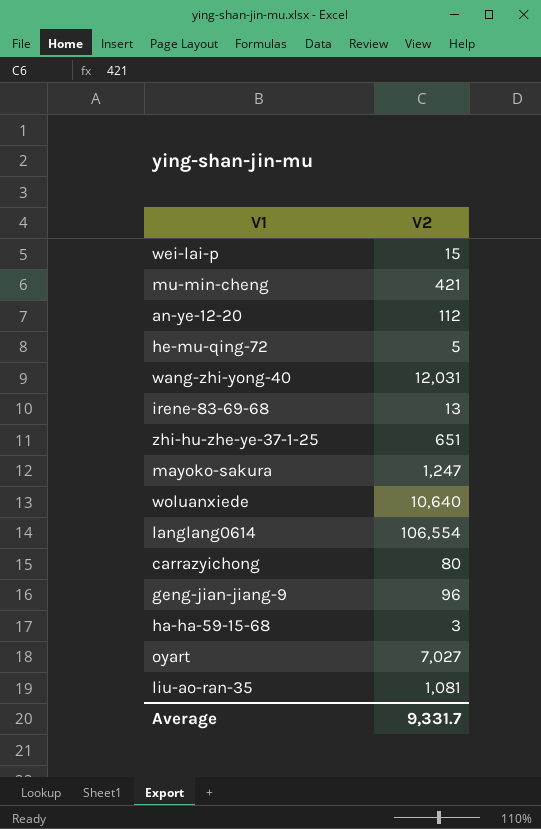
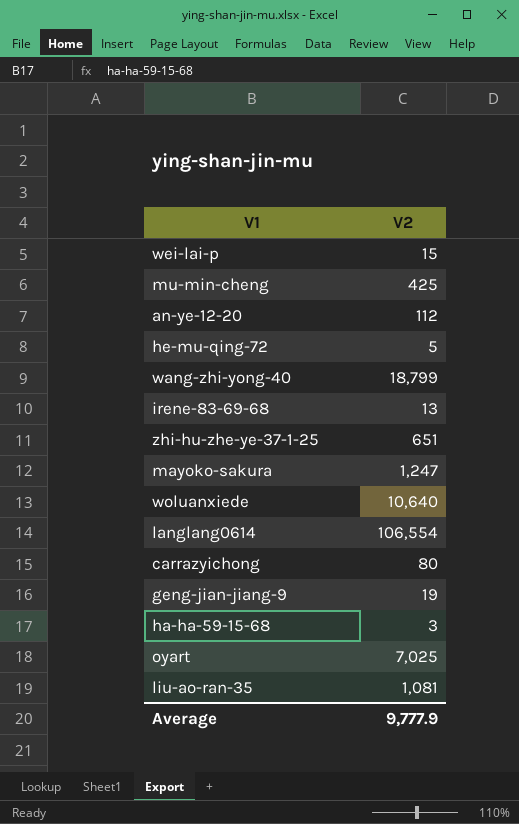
mu-min-cheng | V2: 421 -> 425
wang-zhi-yong-40 | V2: 12,031 -> 18,799
geng-jian-jiang-9 | V2: 96 -> 19
oyart | V2: 7,027 -> 7,025
Average | V2: 9,331.7 -> 9,777.9

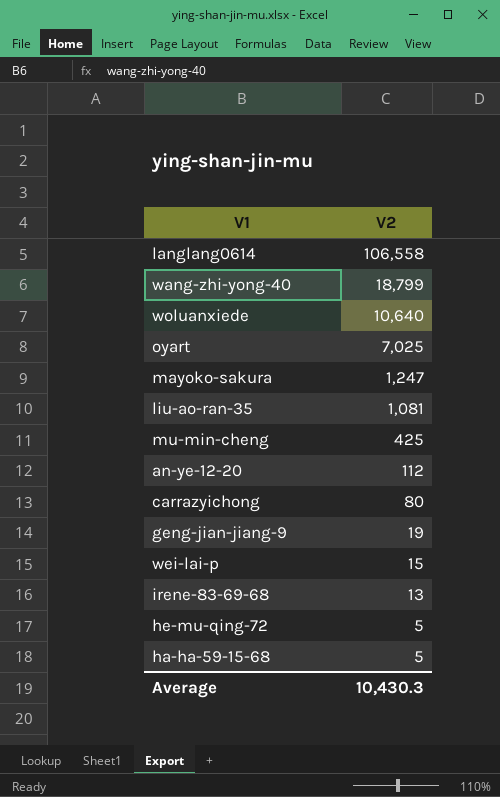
row order: none -> V2 descending
row zhi-hu-zhe-ye-37-1-25: 651 -> none
langlang0614 | V2: 106,554 -> 106,558
ha-ha-59-15-68 | V2: 3 -> 5
Average | V2: 9,777.9 -> 10,430.3

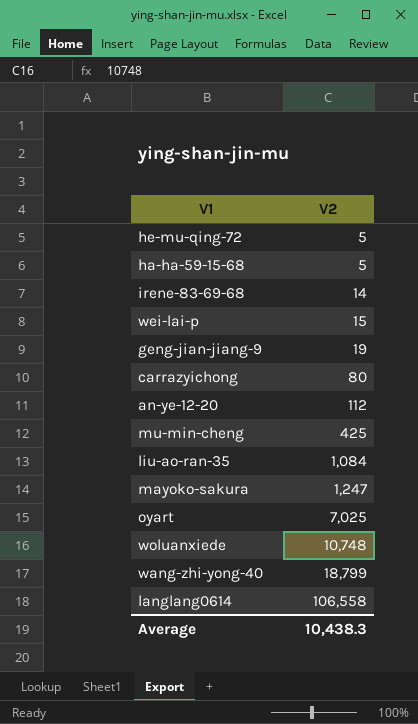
row order: V2 descending -> V2 ascending
irene-83-69-68 | V2: 13 -> 14
liu-ao-ran-35 | V2: 1,081 -> 1,084
woluanxiede | V2: 10,640 -> 10,748
Average | V2: 10,430.3 -> 10,438.3

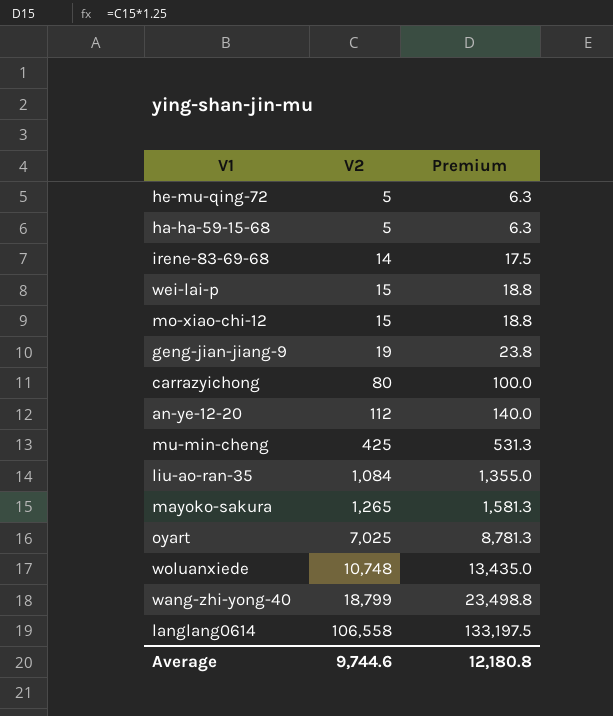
column Premium | formula: none -> [V2] * 1.25
row mo-xiao-chi-12: none -> 15 | 18.8
mayoko-sakura | V2: 1,247 -> 1,265
Average | V2: 10,438.3 -> 9,744.6

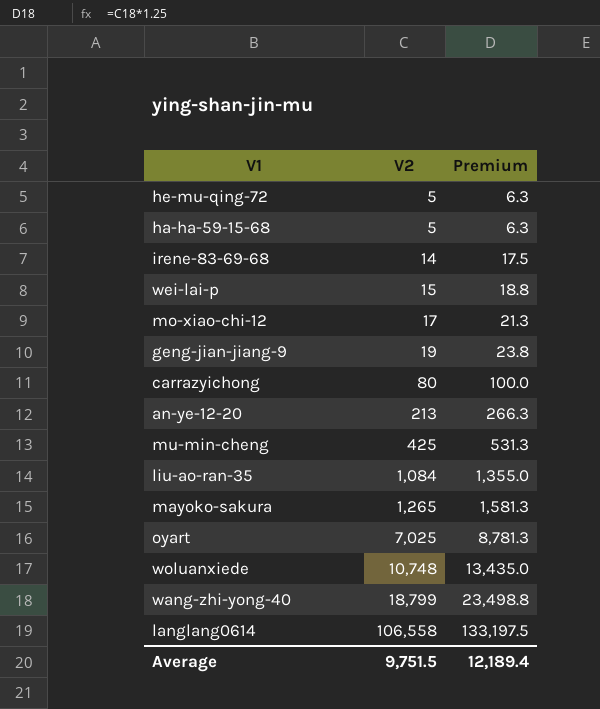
mo-xiao-chi-12 | V2: 15 -> 17
mo-xiao-chi-12 | Premium: 18.8 -> 21.3
an-ye-12-20 | V2: 112 -> 213
an-ye-12-20 | Premium: 140.0 -> 266.3
Average | V2: 9,744.6 -> 9,751.5
Average | Premium: 12,180.8 -> 12,189.4

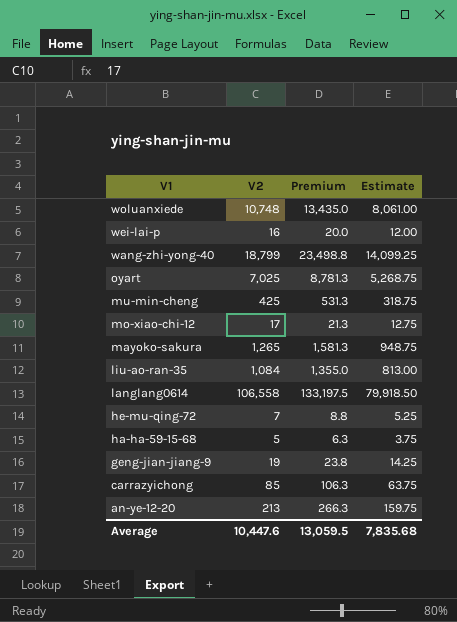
row order: V2 ascending -> V1 descending
column Estimate | formula: none -> [V2] * 0.75
row irene-83-69-68: 14 | 17.5 -> none
wei-lai-p | V2: 15 -> 16
wei-lai-p | Premium: 18.8 -> 20.0
he-mu-qing-72 | V2: 5 -> 7
he-mu-qing-72 | Premium: 6.3 -> 8.8
carrazyichong | V2: 80 -> 85
carrazyichong | Premium: 100.0 -> 106.3
Average | V2: 9,751.5 -> 10,447.6
Average | Premium: 12,189.4 -> 13,059.5

